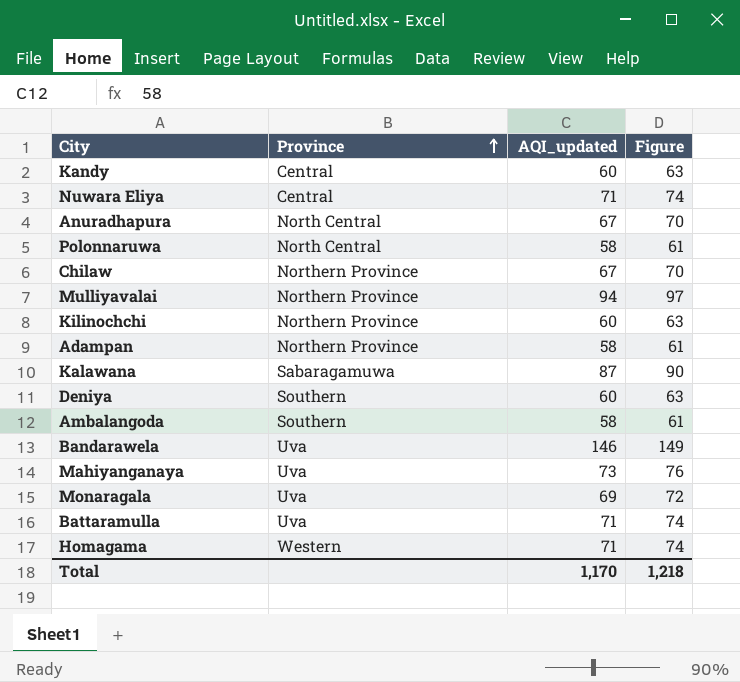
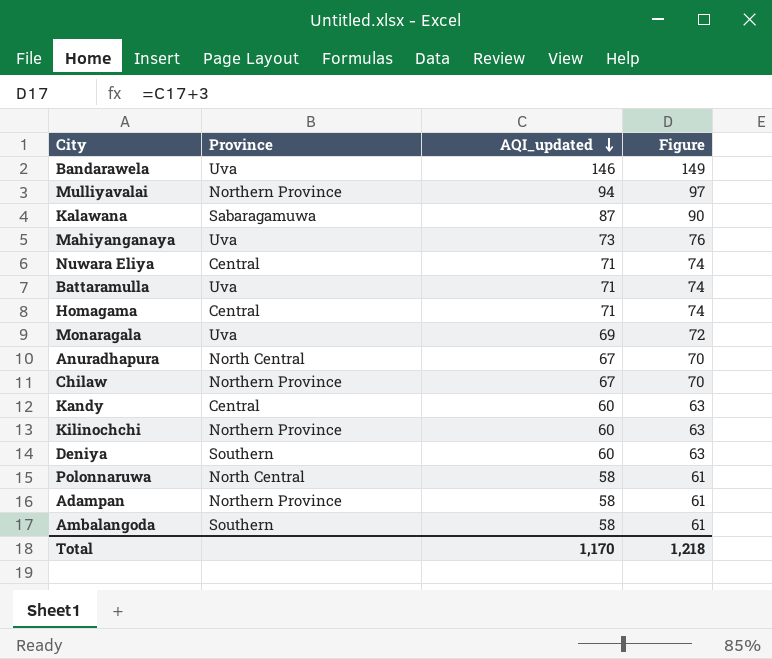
row order: Province ascending -> AQI_updated descending
Homagama | Province: Western -> Central

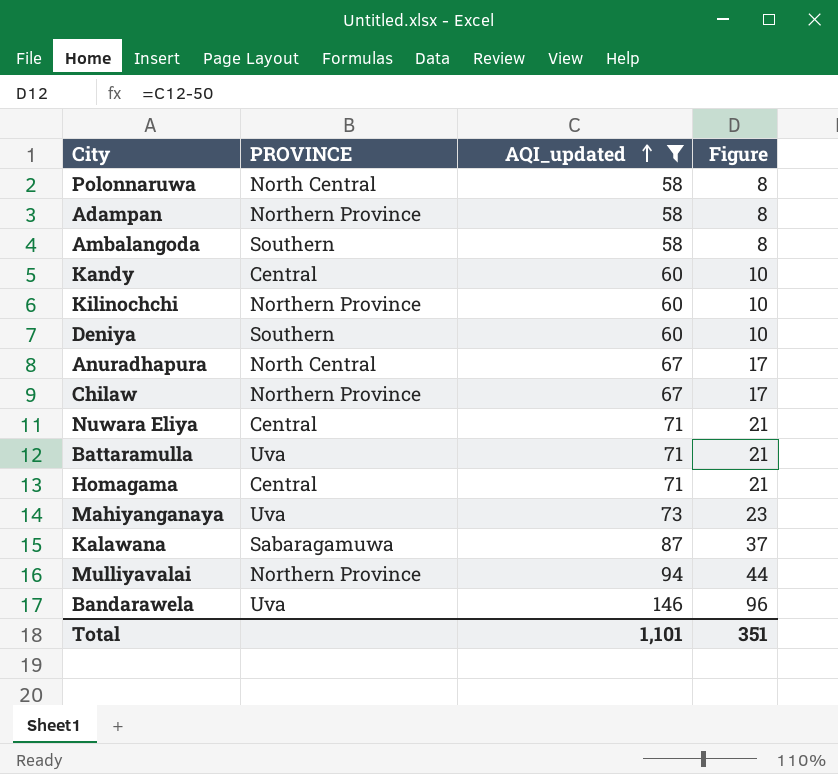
filter: none -> AQI_updated != 69
row order: AQI_updated descending -> AQI_updated ascending
column name: Province -> PROVINCE
column Figure | formula: [AQI_updated] + 3 -> [AQI_updated] - 50
Total | AQI_updated: 1,170 -> 1,101
Total | Figure: 1,218 -> 351

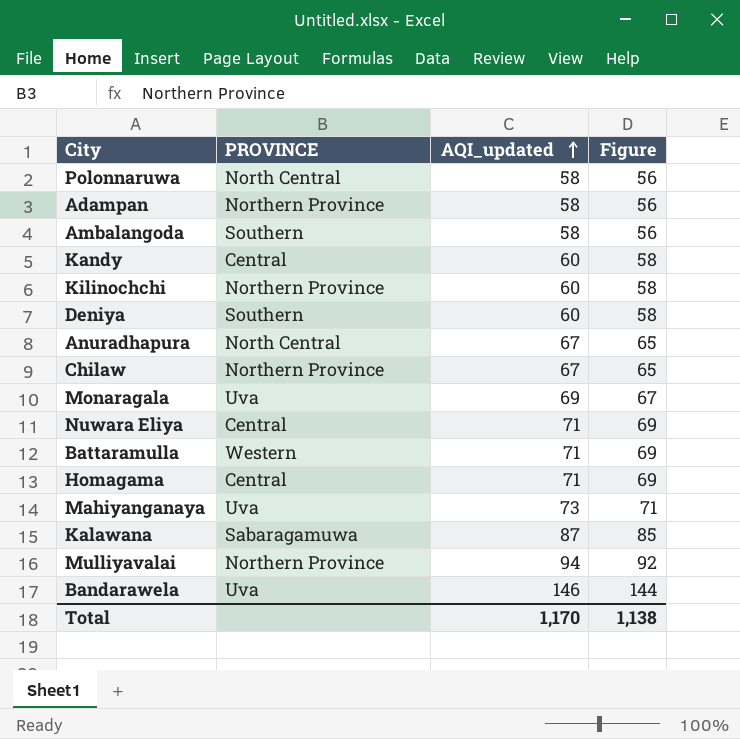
filter: AQI_updated != 69 -> none
column Figure | formula: [AQI_updated] - 50 -> [AQI_updated] - 2
Battaramulla | PROVINCE: Uva -> Western
Total | AQI_updated: 1,101 -> 1,170
Total | Figure: 351 -> 1,138

